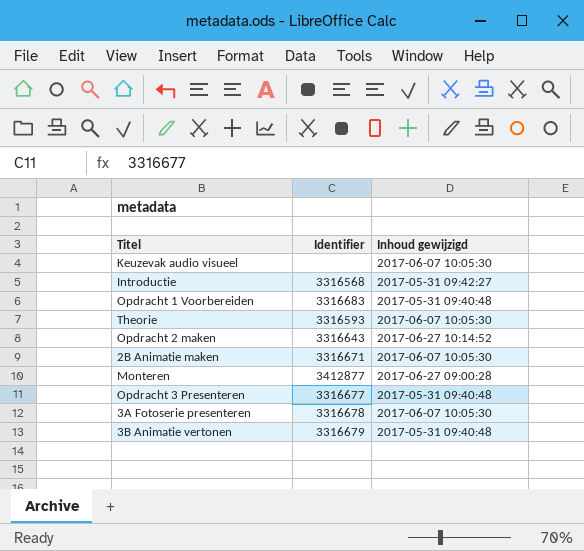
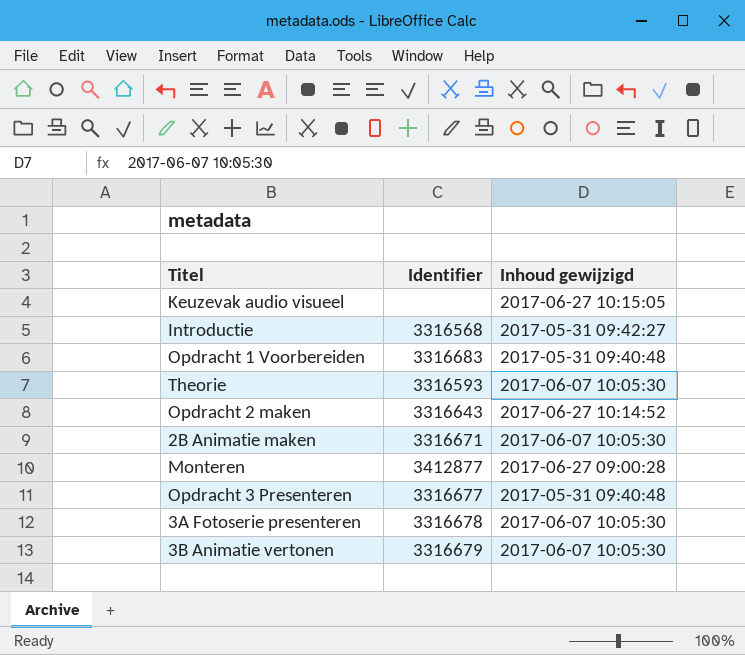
Keuzevak audio visueel | Inhoud gewijzigd: 2017-06-07 10:05:30 -> 2017-06-27 10:15:05
3B Animatie vertonen | Inhoud gewijzigd: 2017-05-31 09:40:48 -> 2017-06-07 10:05:30

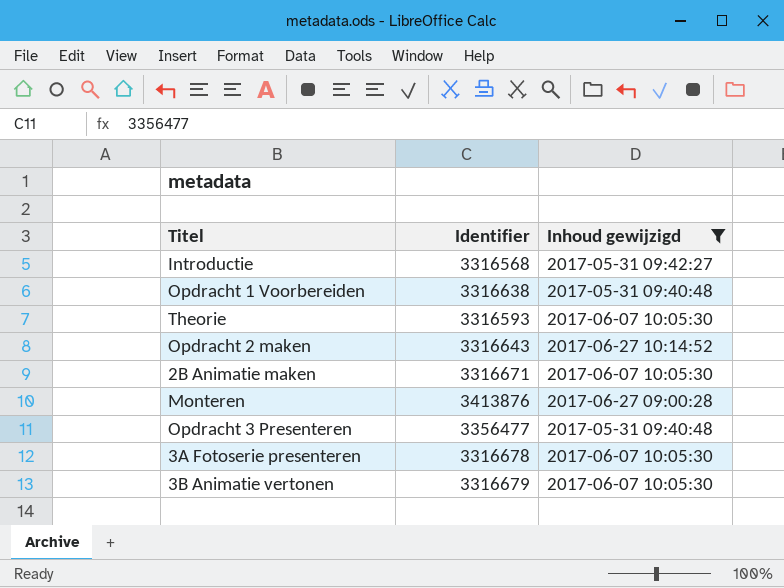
filter: none -> Inhoud gewijzigd != 2017-06-27 10:15:05
Opdracht 1 Voorbereiden | Identifier: 3316683 -> 3316638
Monteren | Identifier: 3412877 -> 3413876
Opdracht 3 Presenteren | Identifier: 3316677 -> 3356477

